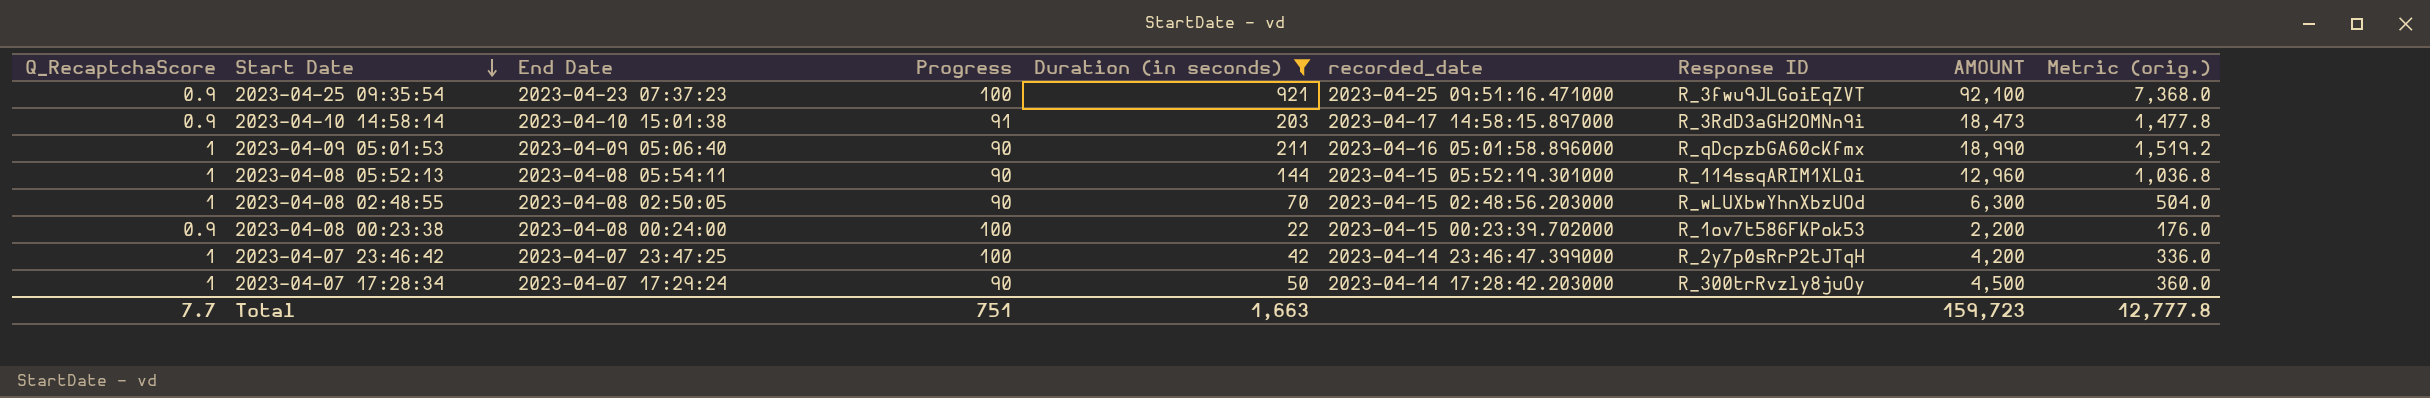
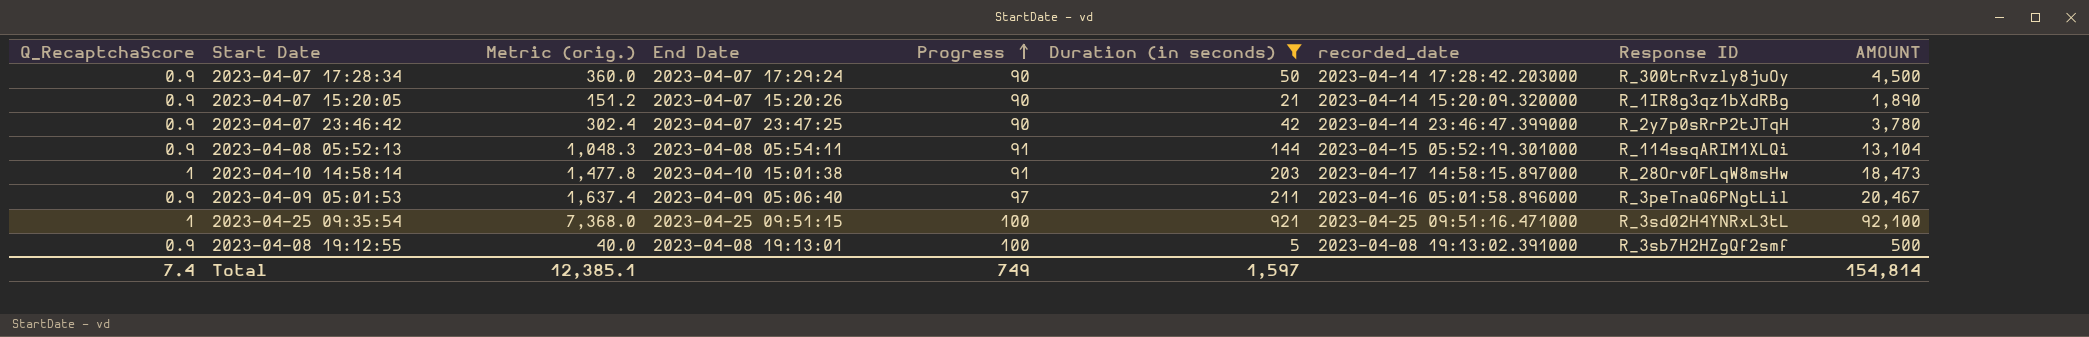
row order: Start Date descending -> Progress ascending
column Metric (orig.) | position: 9 -> 3
row 2023-04-08 02:48:55: 1 | 2023-04-08 02:50:05 | 90 | 70 | 2023-04-15 02:48:56.203000 | R_wLUXbwYhnXbzUOd | 6,300 | 504.0 -> none
row 2023-04-08 00:23:38: 0.9 | 2023-04-08 00:24:00 | 100 | 22 | 2023-04-15 00:23:39.702000 | R_1ov7t586FKPok53 | 2,200 | 176.0 -> none
2023-04-07 17:28:34 | Q_RecaptchaScore: 1 -> 0.9
row 2023-04-07 15:20:05: none -> 0.9 | 151.2 | 2023-04-07 15:20:26 | 90 | 21 | 2023-04-14 15:20:09.320000 | R_1IR8g3qz1bXdRBg | 1,890
2023-04-07 23:46:42 | Q_RecaptchaScore: 1 -> 0.9
2023-04-07 23:46:42 | Metric (orig.): 336.0 -> 302.4
2023-04-07 23:46:42 | Progress: 100 -> 90
2023-04-07 23:46:42 | AMOUNT: 4,200 -> 3,780
2023-04-08 05:52:13 | Q_RecaptchaScore: 1 -> 0.9
2023-04-08 05:52:13 | Metric (orig.): 1,036.8 -> 1,048.3
2023-04-08 05:52:13 | Progress: 90 -> 91
2023-04-08 05:52:13 | AMOUNT: 12,960 -> 13,104
2023-04-10 14:58:14 | Q_RecaptchaScore: 0.9 -> 1
2023-04-10 14:58:14 | Response ID: R_3RdD3aGH2OMNn9i -> R_28Orv0FLqW8msHw
2023-04-09 05:01:53 | Q_RecaptchaScore: 1 -> 0.9
2023-04-09 05:01:53 | Metric (orig.): 1,519.2 -> 1,637.4
2023-04-09 05:01:53 | Progress: 90 -> 97
2023-04-09 05:01:53 | Response ID: R_qDcpzbGA60cKfmx -> R_3peTnaQ6PNgtLil
2023-04-09 05:01:53 | AMOUNT: 18,990 -> 20,467
2023-04-25 09:35:54 | Q_RecaptchaScore: 0.9 -> 1
2023-04-25 09:35:54 | End Date: 2023-04-23 07:37:23 -> 2023-04-25 09:51:15
2023-04-25 09:35:54 | Response ID: R_3fwu9JLGoiEqZVT -> R_3sd02H4YNRxL3tL
row 2023-04-08 19:12:55: none -> 0.9 | 40.0 | 2023-04-08 19:13:01 | 100 | 5 | 2023-04-08 19:13:02.391000 | R_3sb7H2HZgQf2smf | 500
Total | Q_RecaptchaScore: 7.7 -> 7.4
Total | Metric (orig.): 12,777.8 -> 12,385.1
Total | Progress: 751 -> 749
Total | Duration (in seconds): 1,663 -> 1,597
Total | AMOUNT: 159,723 -> 154,814

